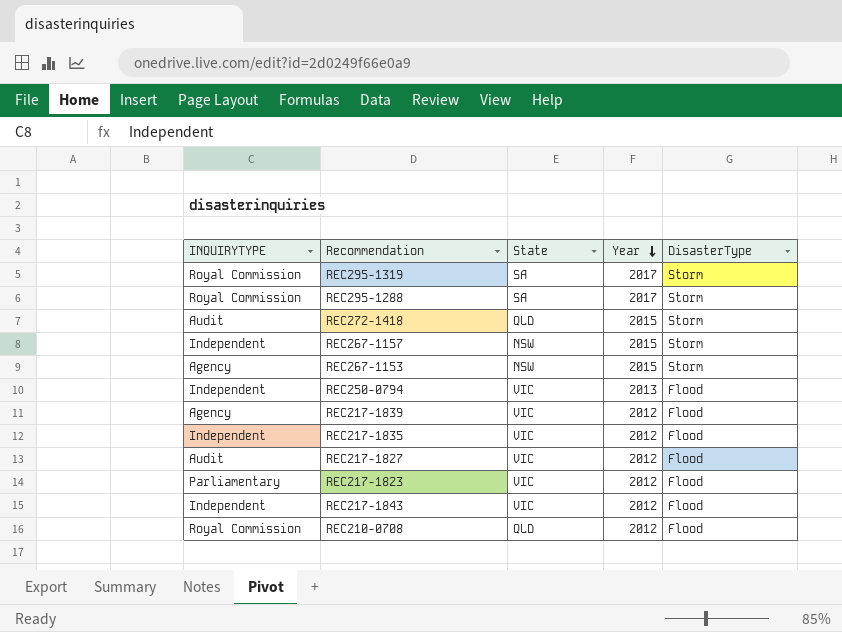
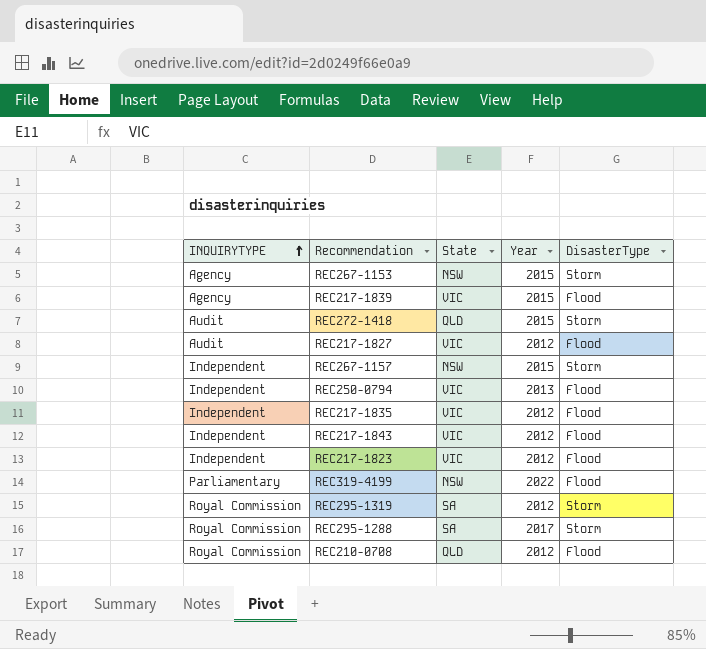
row order: Year descending -> INQUIRYTYPE ascending
REC217-1839 | Year: 2012 -> 2015
REC217-1823 | INQUIRYTYPE: Parliamentary -> Independent
row REC319-4199: none -> Parliamentary | NSW | 2022 | Flood
REC295-1319 | Year: 2017 -> 2012

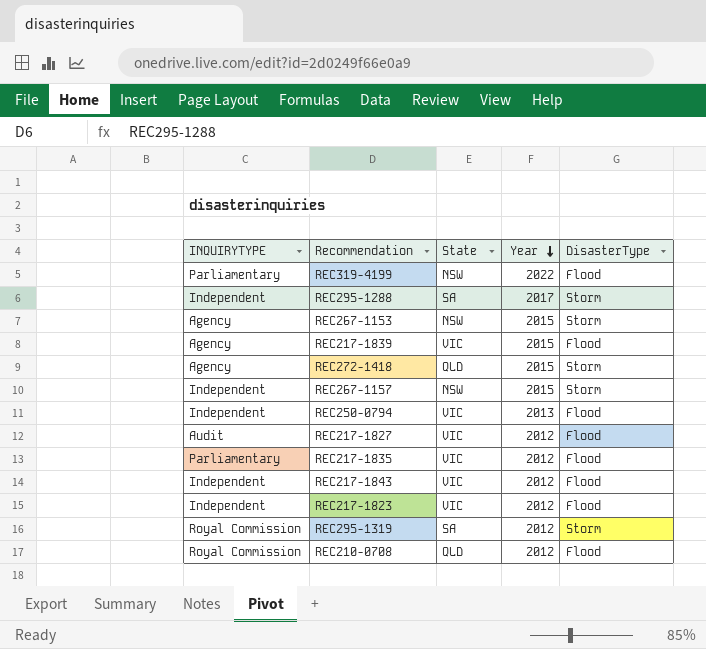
row order: INQUIRYTYPE ascending -> Year descending
REC295-1288 | INQUIRYTYPE: Royal Commission -> Independent
REC272-1418 | INQUIRYTYPE: Audit -> Agency
REC217-1835 | INQUIRYTYPE: Independent -> Parliamentary

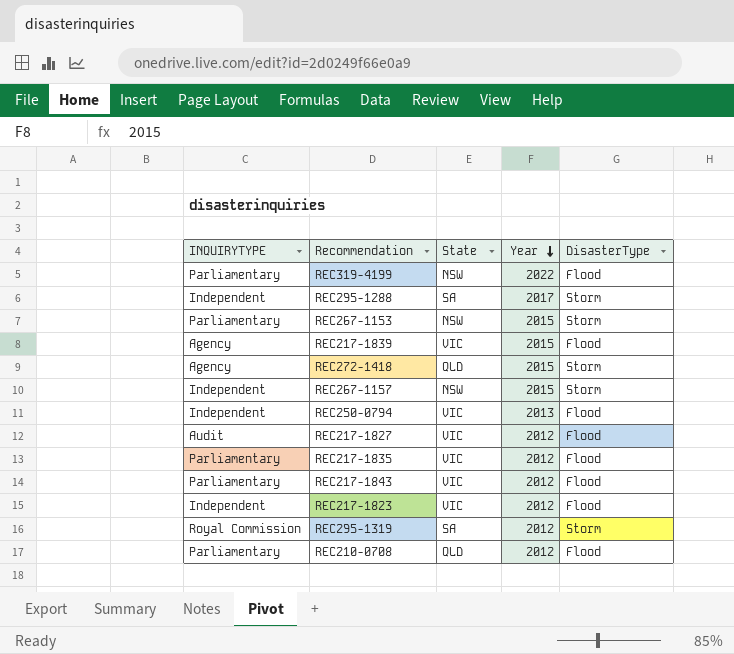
REC267-1153 | INQUIRYTYPE: Agency -> Parliamentary
REC217-1843 | INQUIRYTYPE: Independent -> Parliamentary
REC210-0708 | INQUIRYTYPE: Royal Commission -> Parliamentary

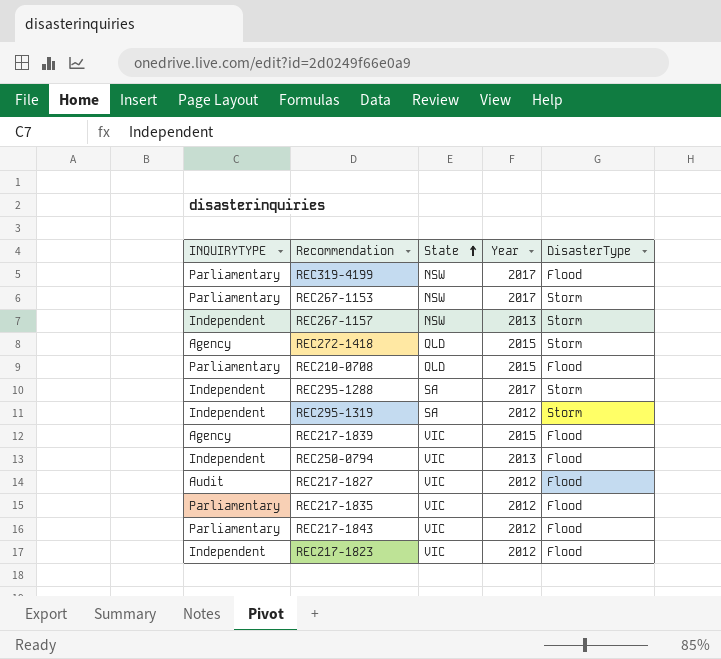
row order: Year descending -> State ascending
REC319-4199 | Year: 2022 -> 2017
REC267-1153 | Year: 2015 -> 2017
REC267-1157 | Year: 2015 -> 2013
REC210-0708 | Year: 2012 -> 2015
REC295-1319 | INQUIRYTYPE: Royal Commission -> Independent

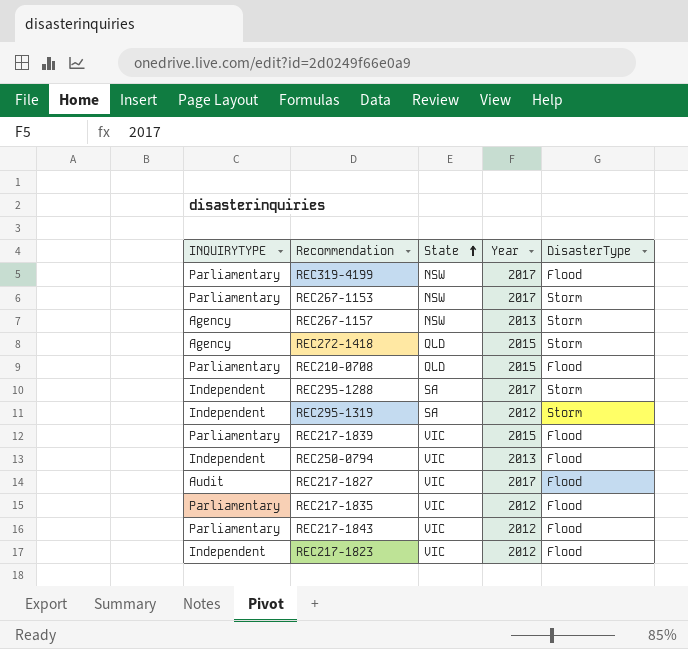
REC267-1157 | INQUIRYTYPE: Independent -> Agency
REC217-1839 | INQUIRYTYPE: Agency -> Parliamentary
REC217-1827 | Year: 2012 -> 2017

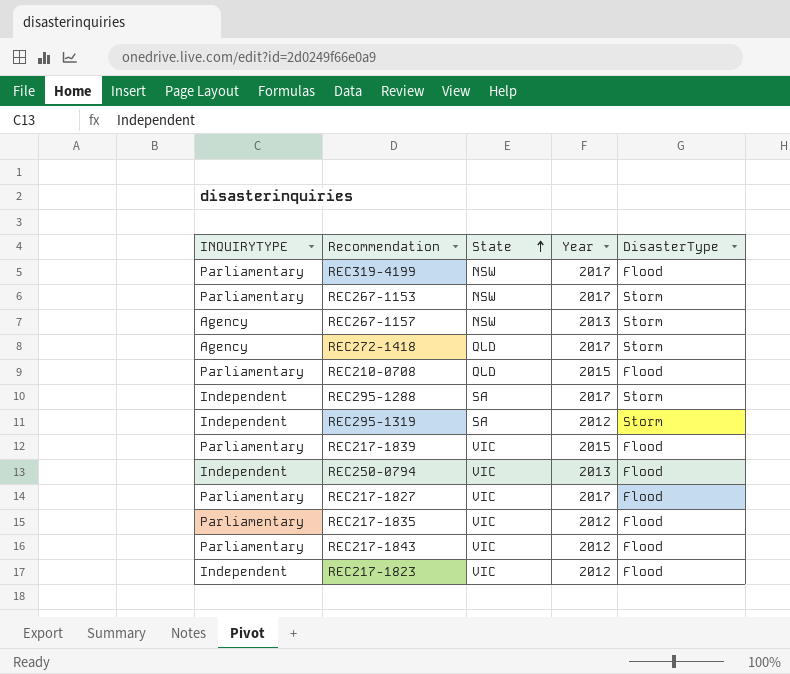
REC272-1418 | Year: 2015 -> 2017
REC217-1827 | INQUIRYTYPE: Audit -> Parliamentary

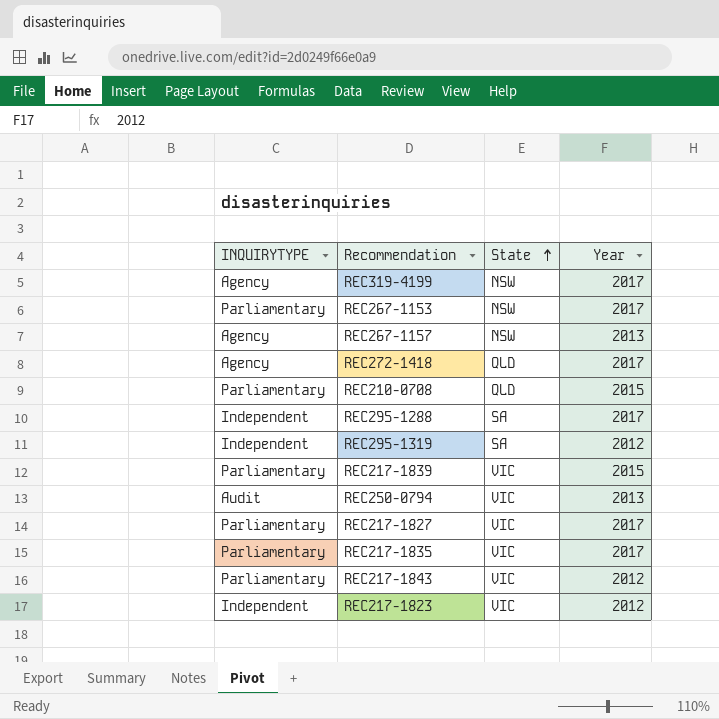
column DisasterType | position: 5 -> none
REC319-4199 | INQUIRYTYPE: Parliamentary -> Agency
REC250-0794 | INQUIRYTYPE: Independent -> Audit
REC217-1835 | Year: 2012 -> 2017

